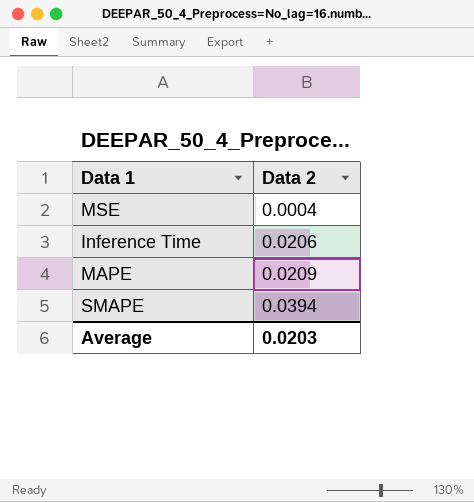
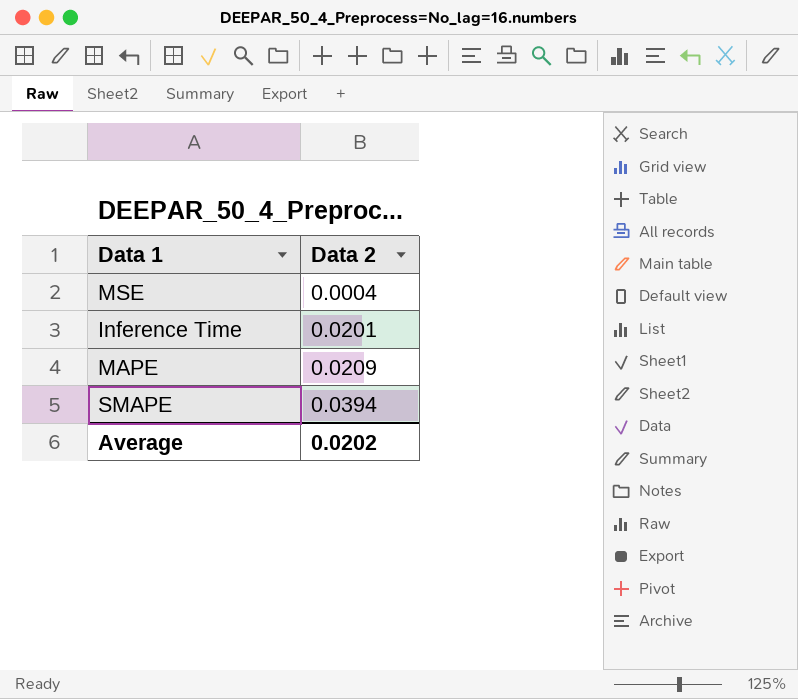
Inference Time | Data 2: 0.0206 -> 0.0201
Average | Data 2: 0.0203 -> 0.0202

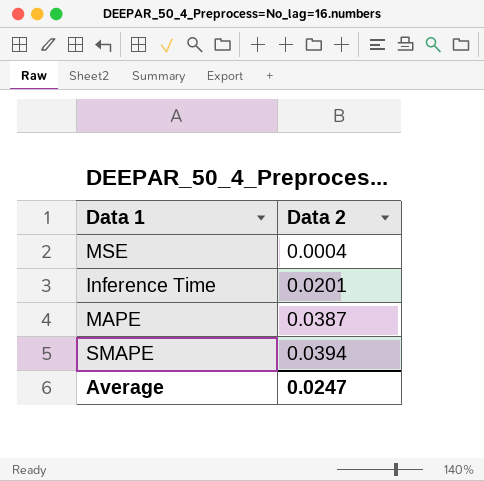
MAPE | Data 2: 0.0209 -> 0.0387
Average | Data 2: 0.0202 -> 0.0247

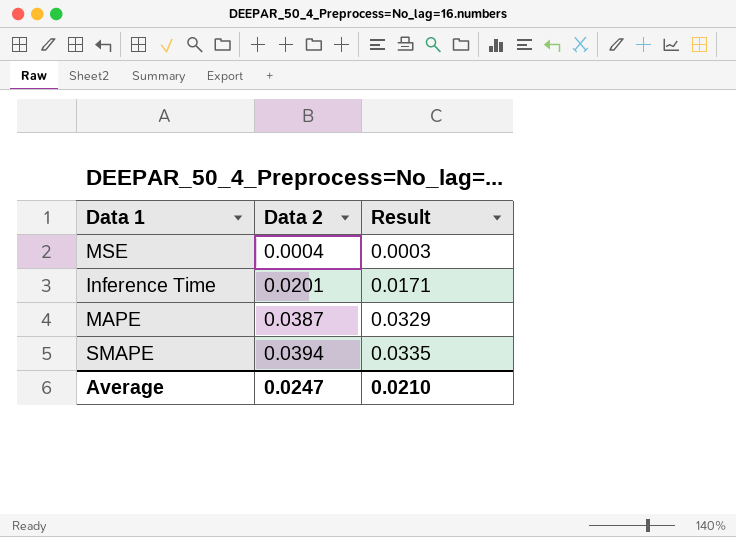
column Result | formula: none -> [Data 2] * 0.85

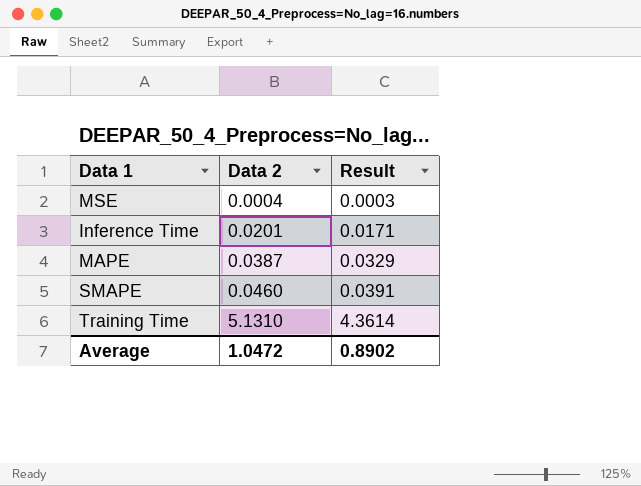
SMAPE | Data 2: 0.0394 -> 0.0460
SMAPE | Result: 0.0335 -> 0.0391
row Training Time: none -> 5.1310 | 4.3614
Average | Data 2: 0.0247 -> 1.0472
Average | Result: 0.0210 -> 0.8902

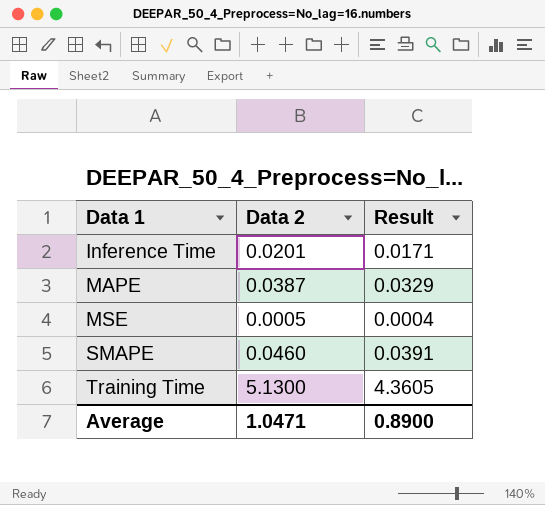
row order: Data 2 ascending -> Data 1 ascending
MSE | Data 2: 0.0004 -> 0.0005
MSE | Result: 0.0003 -> 0.0004
Training Time | Data 2: 5.1310 -> 5.1300
Training Time | Result: 4.3614 -> 4.3605
Average | Data 2: 1.0472 -> 1.0471
Average | Result: 0.8902 -> 0.8900

